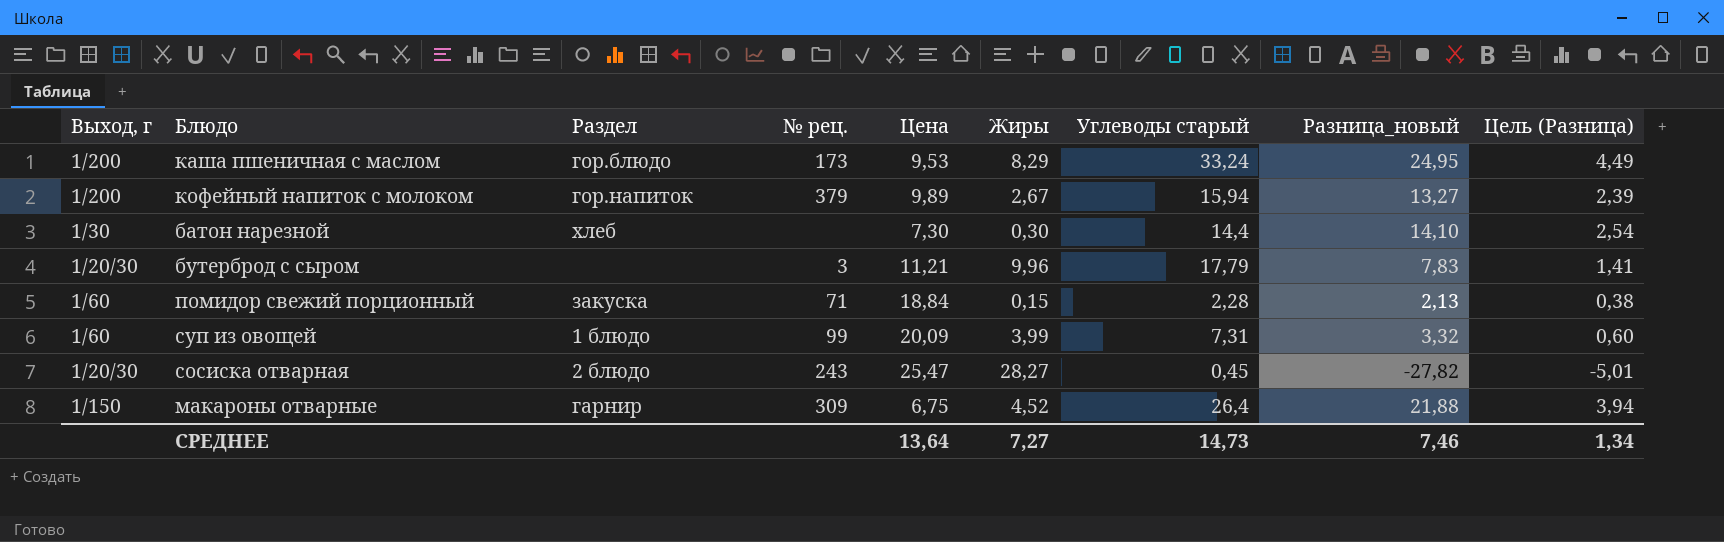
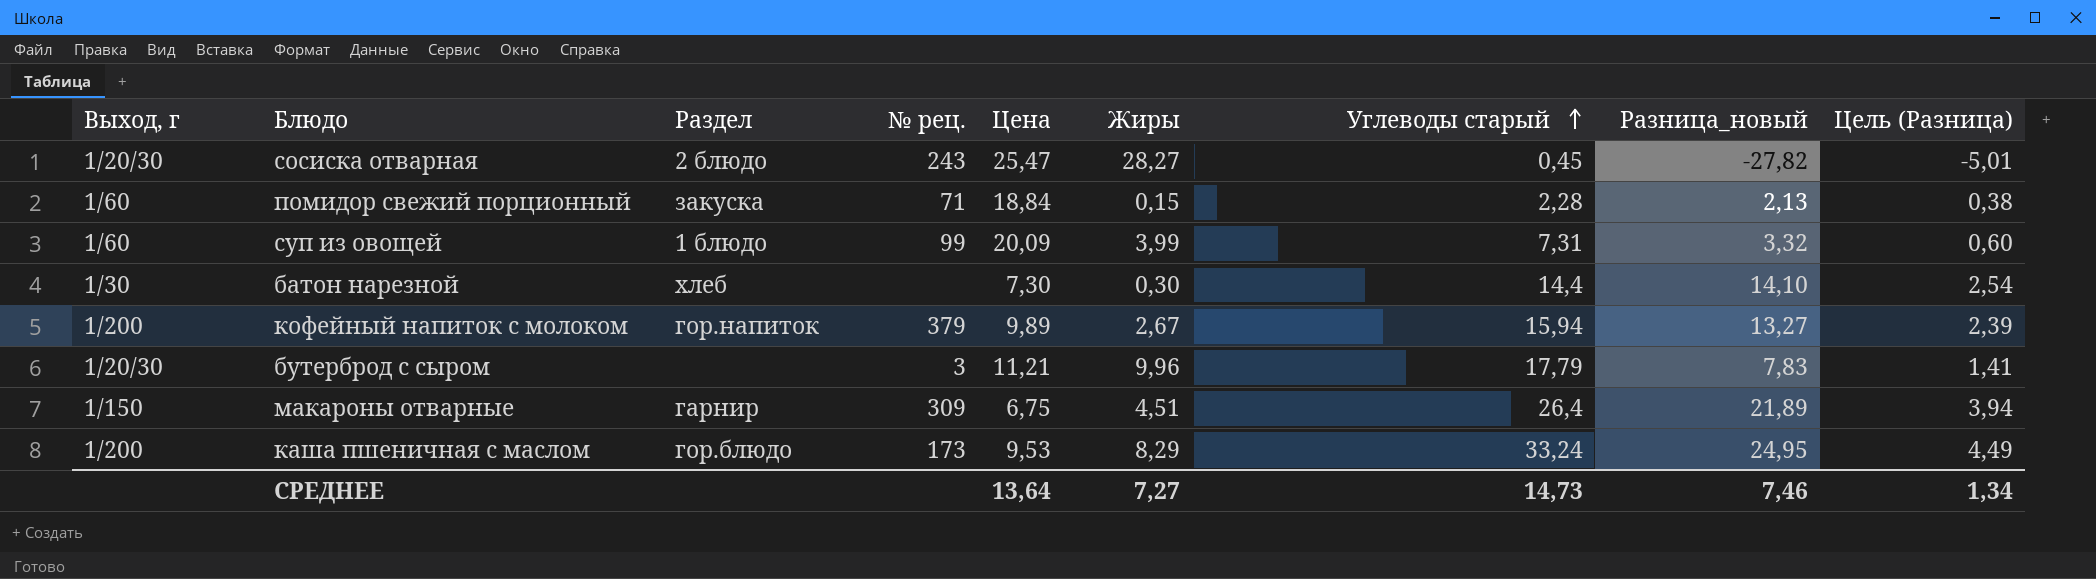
row order: none -> Углеводы старый ascending
макароны отварные | Жиры: 4,52 -> 4,51
макароны отварные | Разница_новый: 21,88 -> 21,89

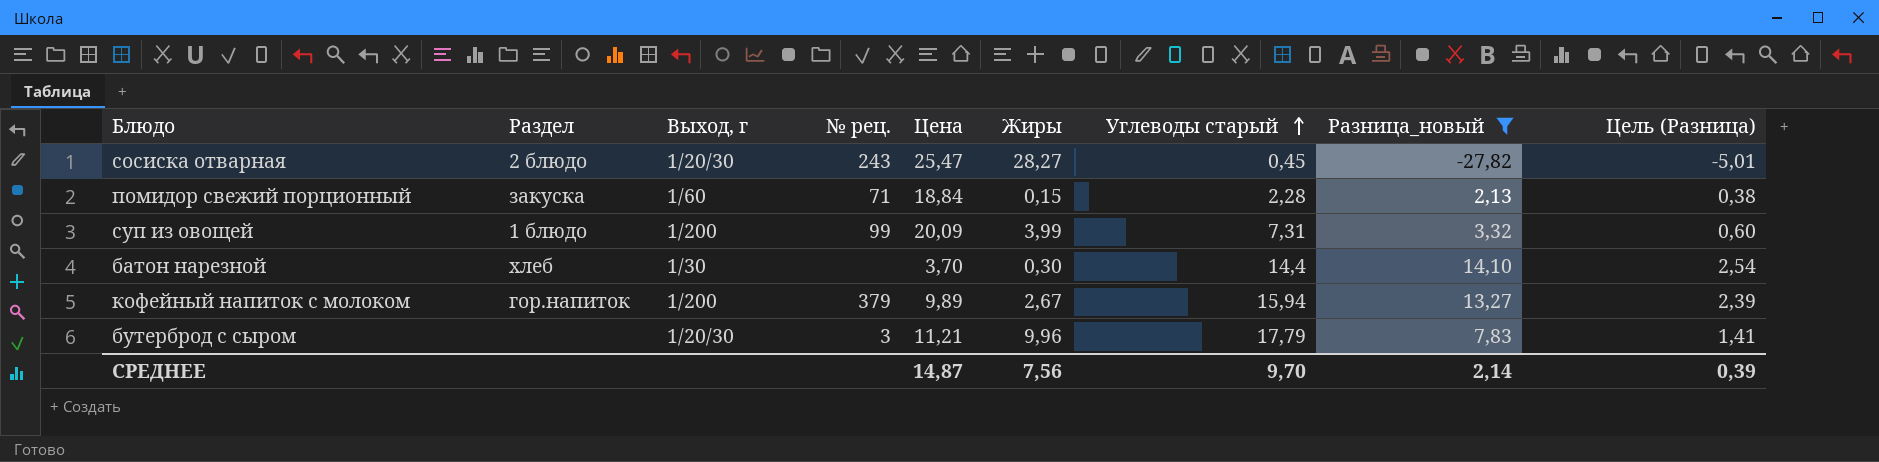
filter: none -> Разница_новый <= 14,10
column Выход, г | position: 1 -> 3
суп из овощей | Выход, г: 1/60 -> 1/200
батон нарезной | Цена: 7,30 -> 3,70
СРЕДНЕЕ | Цена: 13,64 -> 14,87
СРЕДНЕЕ | Жиры: 7,27 -> 7,56
СРЕДНЕЕ | Углеводы старый: 14,73 -> 9,70
СРЕДНЕЕ | Разница_новый: 7,46 -> 2,14
СРЕДНЕЕ | Цель (Разница): 1,34 -> 0,39

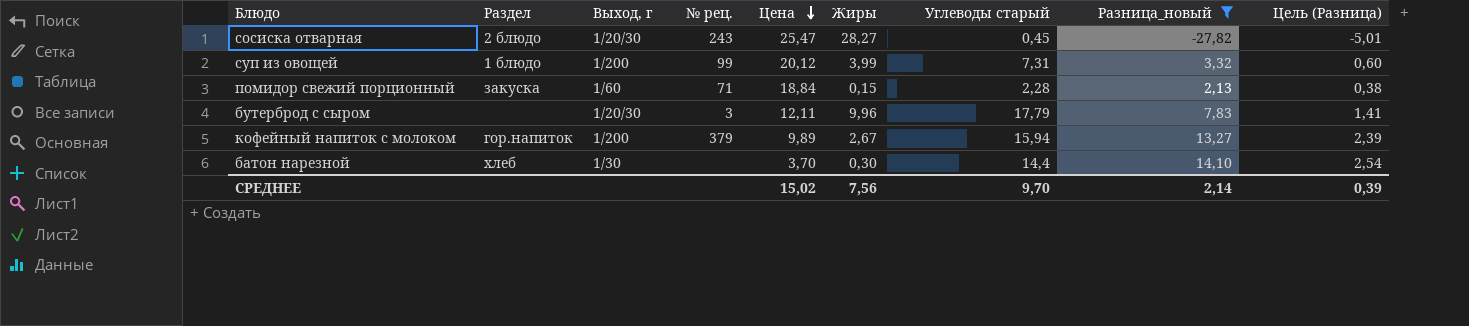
row order: Углеводы старый ascending -> Цена descending
суп из овощей | Цена: 20,09 -> 20,12
бутерброд с сыром | Цена: 11,21 -> 12,11
СРЕДНЕЕ | Цена: 14,87 -> 15,02

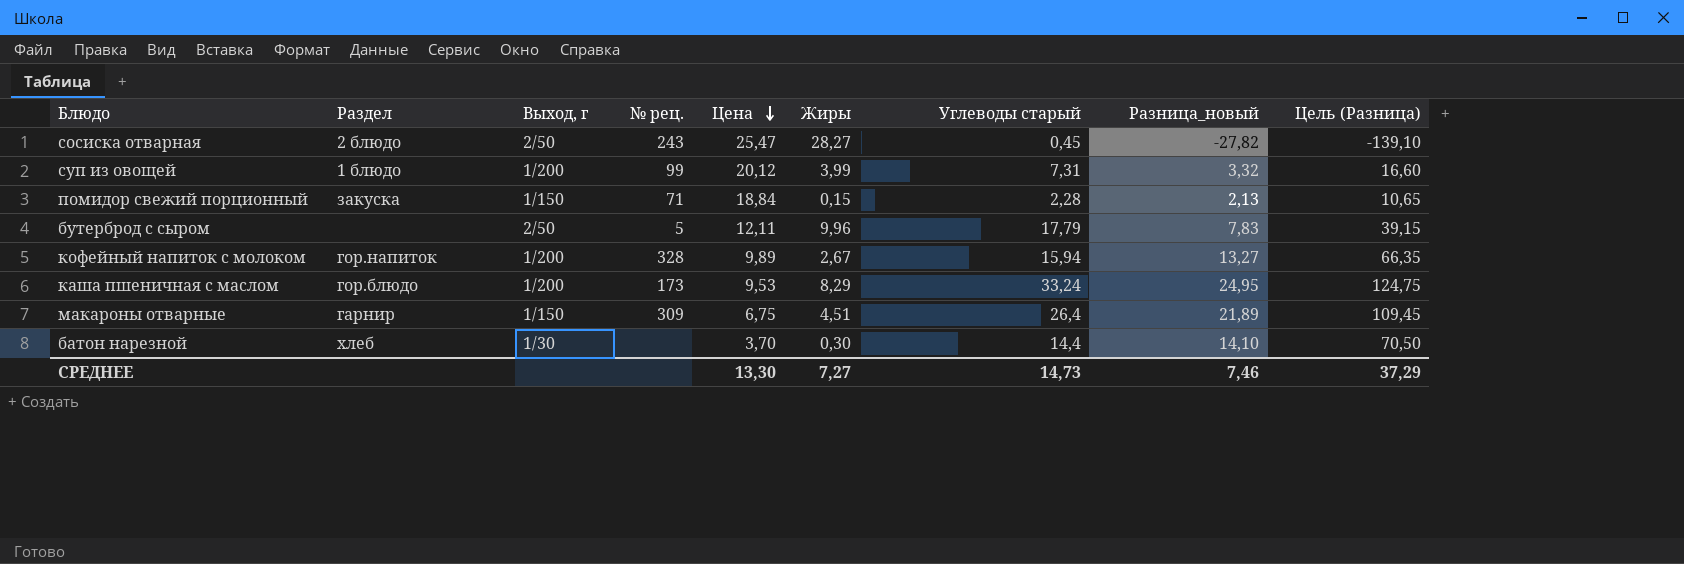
filter: Разница_новый <= 14,10 -> none
column Цель (Разница) | formula: [Разница_новый] * 0,18 -> [Разница_новый] * 5
сосиска отварная | Выход, г: 1/20/30 -> 2/50
помидор свежий порционный | Выход, г: 1/60 -> 1/150
бутерброд с сыром | Выход, г: 1/20/30 -> 2/50
бутерброд с сыром | № рец.: 3 -> 5
кофейный напиток с молоком | № рец.: 379 -> 328
СРЕДНЕЕ | Цена: 15,02 -> 13,30
СРЕДНЕЕ | Жиры: 7,56 -> 7,27
СРЕДНЕЕ | Углеводы старый: 9,70 -> 14,73
СРЕДНЕЕ | Разница_новый: 2,14 -> 7,46
СРЕДНЕЕ | Цель (Разница): 0,39 -> 37,29

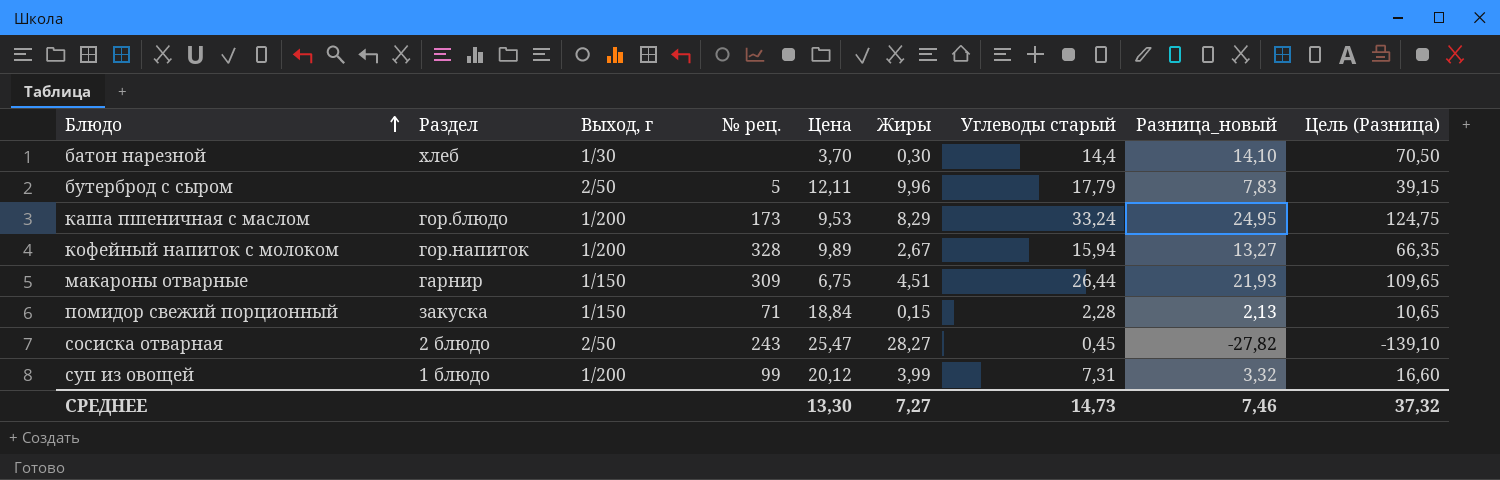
row order: Цена descending -> Блюдо ascending
макароны отварные | Углеводы старый: 26,4 -> 26,44
макароны отварные | Разница_новый: 21,89 -> 21,93
макароны отварные | Цель (Разница): 109,45 -> 109,65
СРЕДНЕЕ | Цель (Разница): 37,29 -> 37,32

